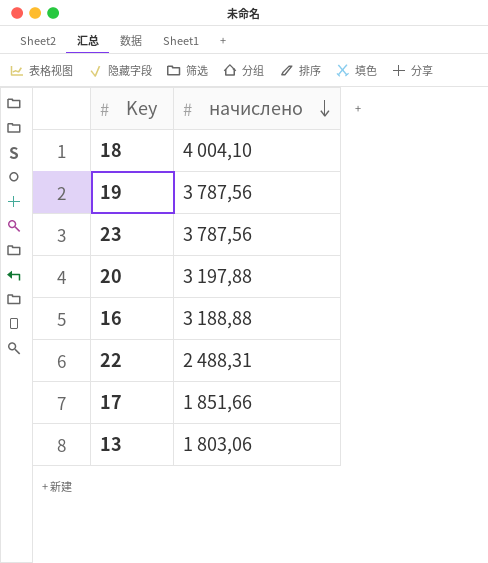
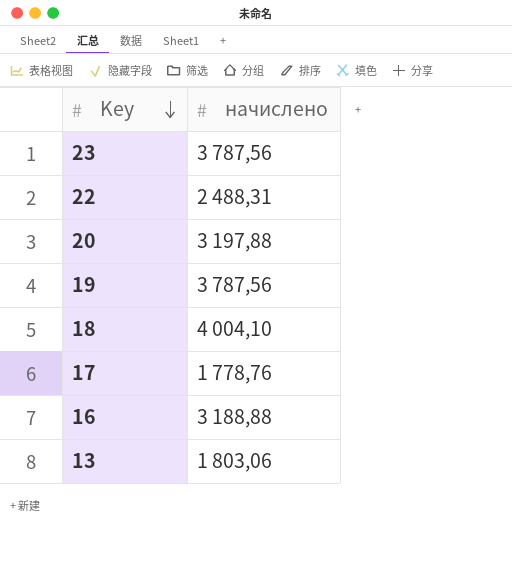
row order: начислено descending -> Key descending
17 | начислено: 1 851,66 -> 1 778,76

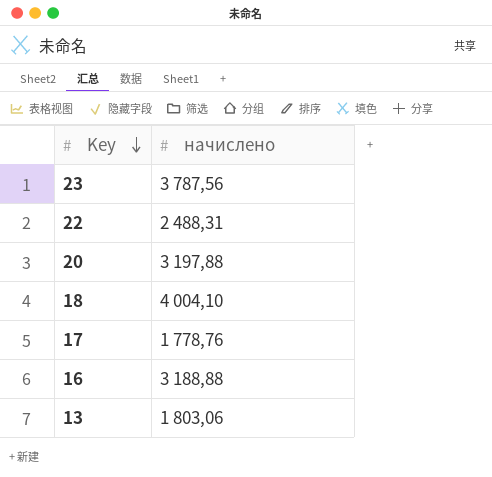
row 19: 3 787,56 -> none

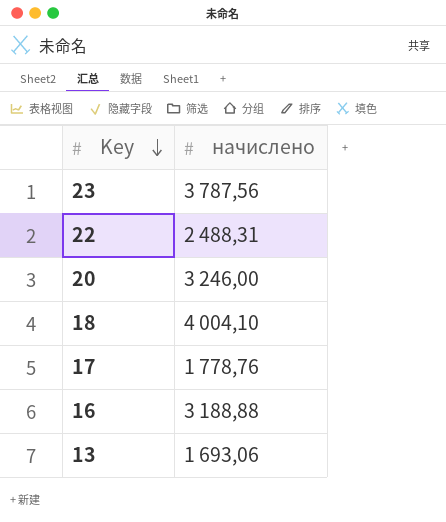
20 | начислено: 3 197,88 -> 3 246,00
13 | начислено: 1 803,06 -> 1 693,06

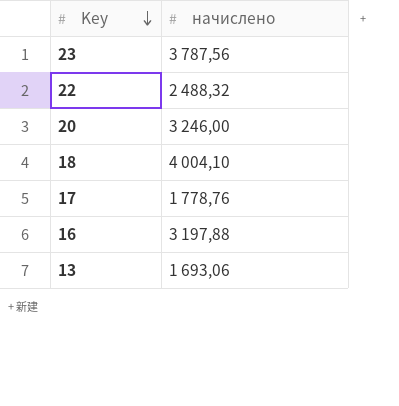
22 | начислено: 2 488,31 -> 2 488,32
16 | начислено: 3 188,88 -> 3 197,88

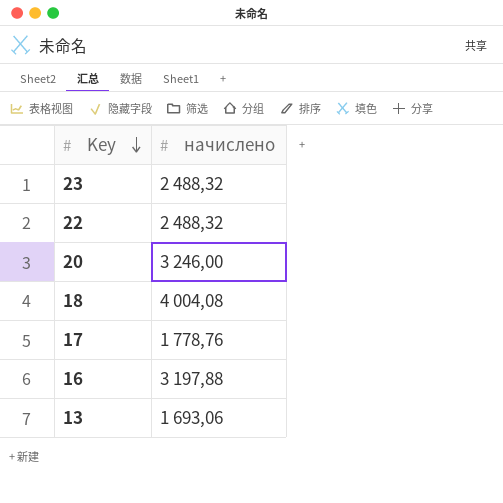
23 | начислено: 3 787,56 -> 2 488,32
18 | начислено: 4 004,10 -> 4 004,08

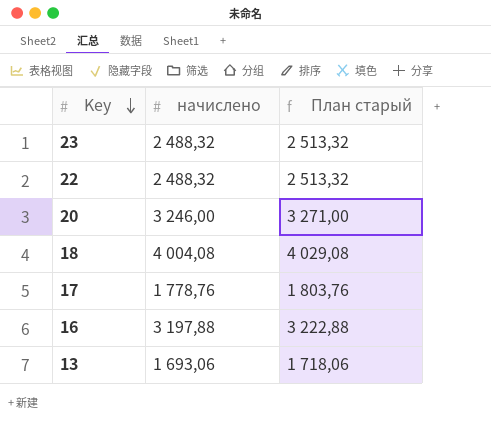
column План старый | formula: none -> [начислено] + 25

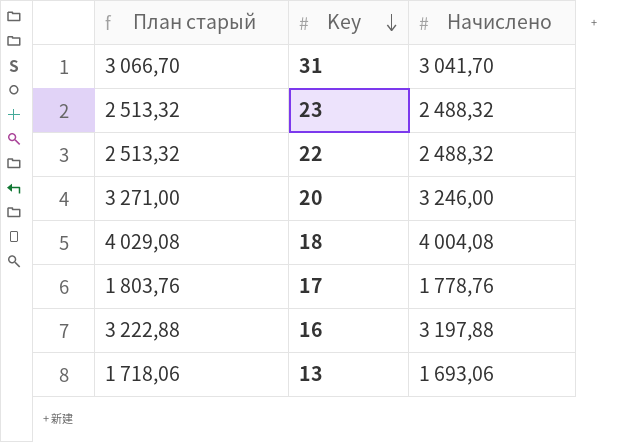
column План старый | position: 3 -> 1
column name: начислено -> Начислено
row 31: none -> 3 066,70 | 3 041,70

